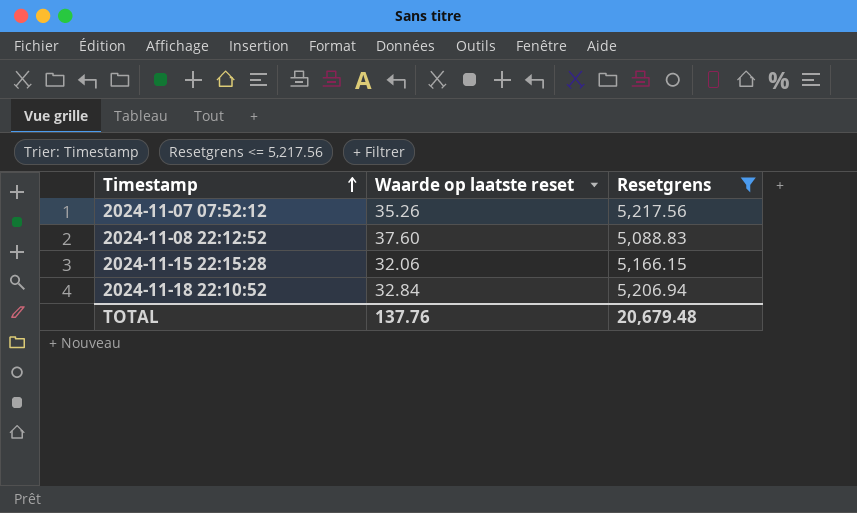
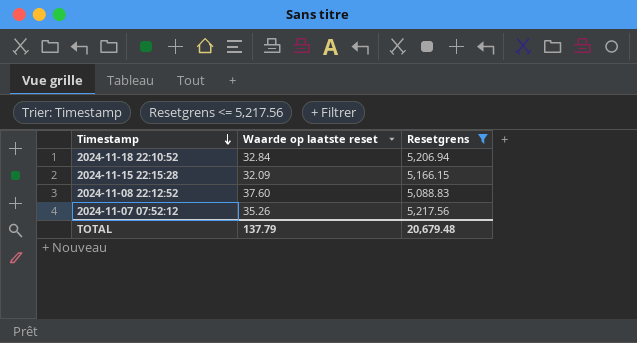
row order: Timestamp ascending -> Timestamp descending
2024-11-15 22:15:28 | Waarde op laatste reset: 32.06 -> 32.09
TOTAL | Waarde op laatste reset: 137.76 -> 137.79

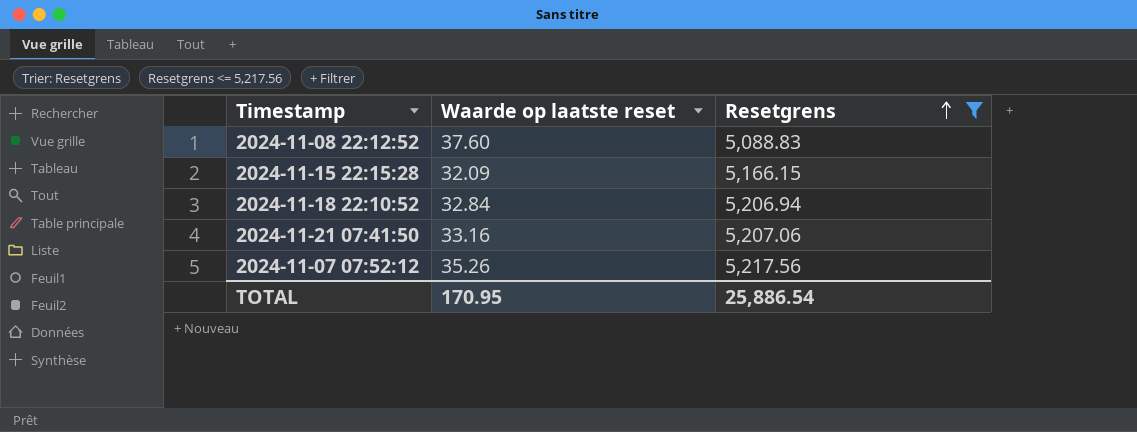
row order: Timestamp descending -> Resetgrens ascending
row 2024-11-21 07:41:50: none -> 33.16 | 5,207.06
TOTAL | Waarde op laatste reset: 137.79 -> 170.95
TOTAL | Resetgrens: 20,679.48 -> 25,886.54

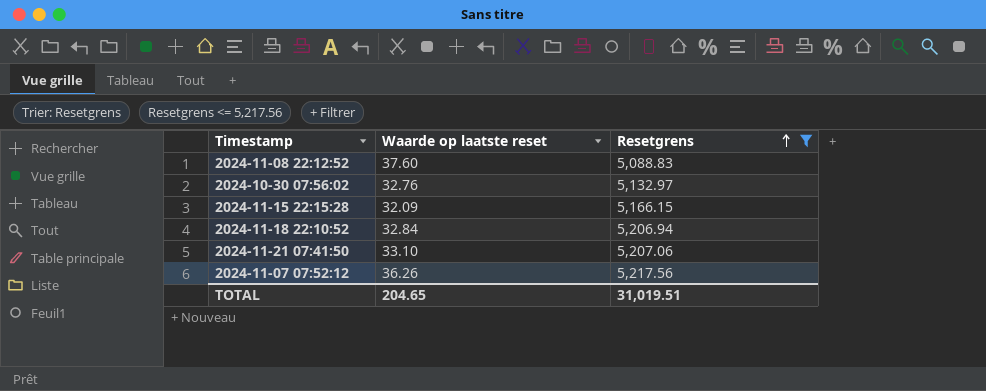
row 2024-10-30 07:56:02: none -> 32.76 | 5,132.97
2024-11-21 07:41:50 | Waarde op laatste reset: 33.16 -> 33.10
2024-11-07 07:52:12 | Waarde op laatste reset: 35.26 -> 36.26
TOTAL | Waarde op laatste reset: 170.95 -> 204.65
TOTAL | Resetgrens: 25,886.54 -> 31,019.51

